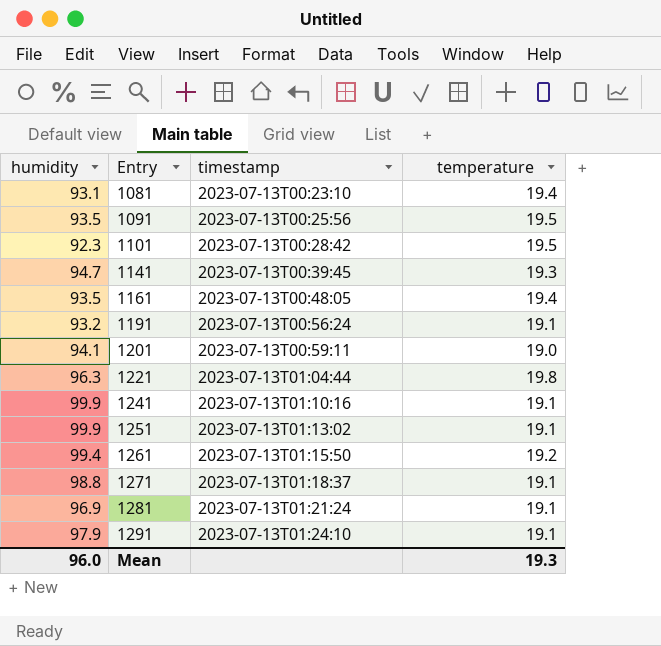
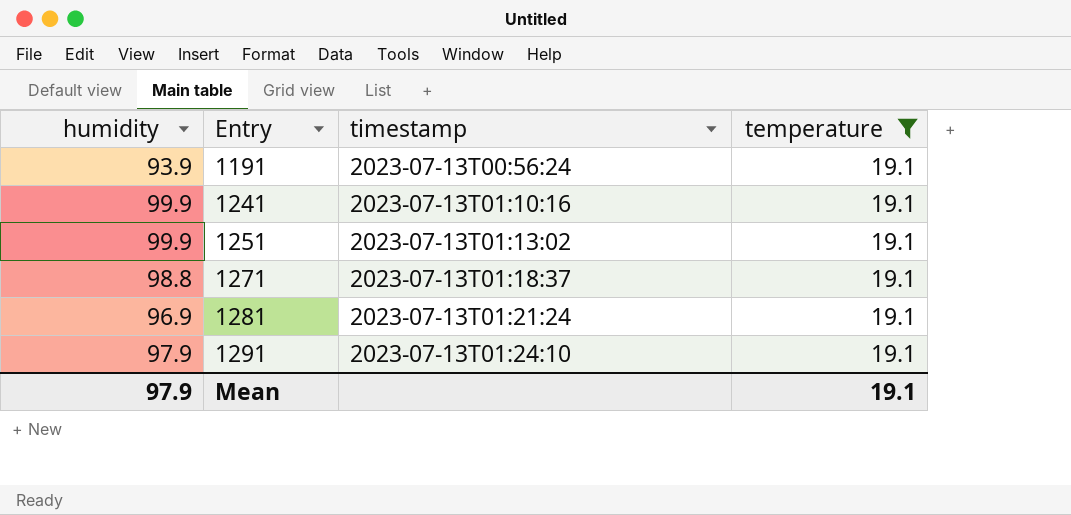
filter: none -> temperature = 19.1
1191 | humidity: 93.2 -> 93.9
Mean | humidity: 96.0 -> 97.9
Mean | temperature: 19.3 -> 19.1

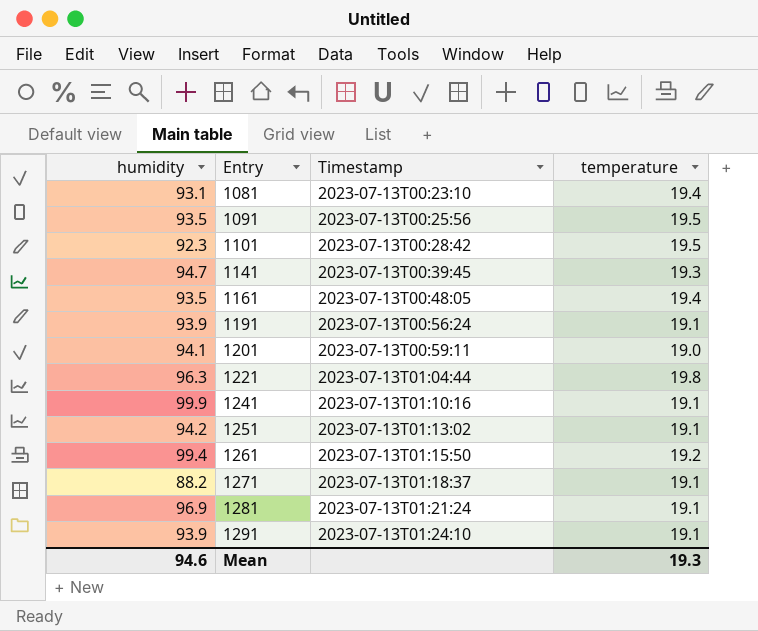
filter: temperature = 19.1 -> none
column name: timestamp -> Timestamp
1251 | humidity: 99.9 -> 94.2
1271 | humidity: 98.8 -> 88.2
1291 | humidity: 97.9 -> 93.9
Mean | humidity: 97.9 -> 94.6
Mean | temperature: 19.1 -> 19.3

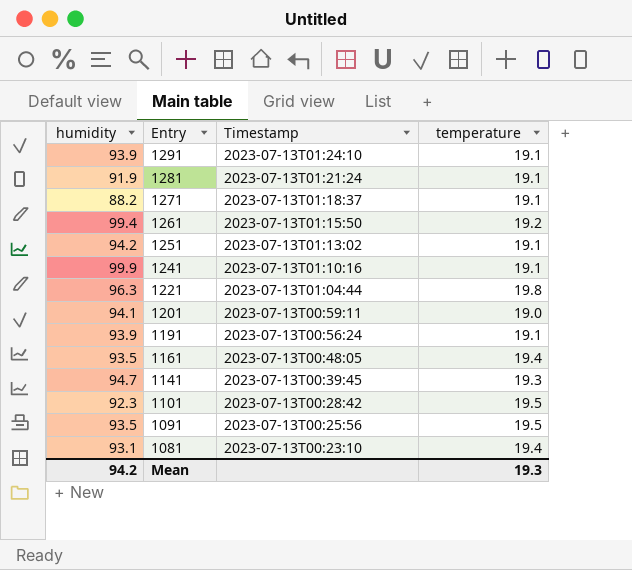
row order: Entry ascending -> Entry descending
1281 | humidity: 96.9 -> 91.9
Mean | humidity: 94.6 -> 94.2

